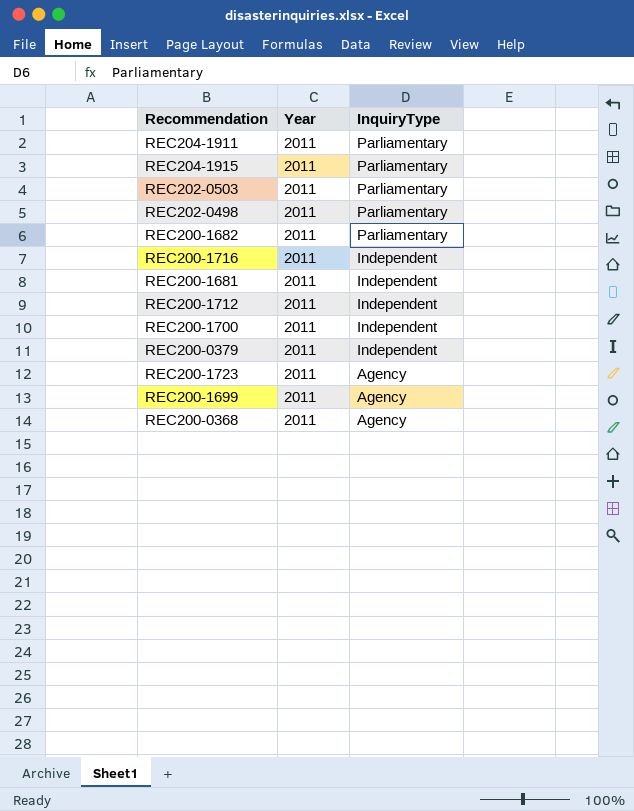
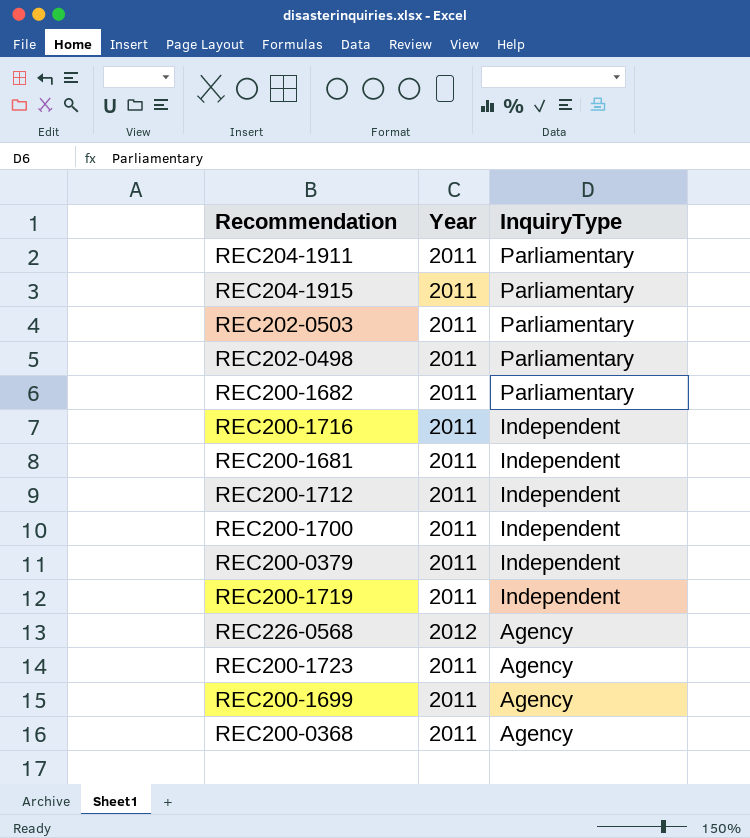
row REC200-1719: none -> 2011 | Independent
row REC226-0568: none -> 2012 | Agency

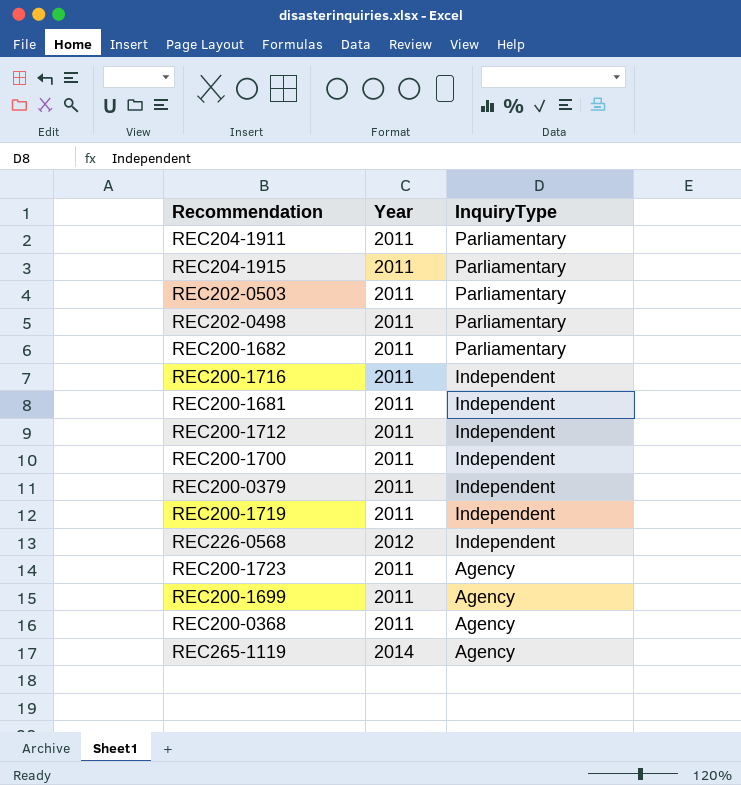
REC226-0568 | InquiryType: Agency -> Independent
row REC265-1119: none -> 2014 | Agency

